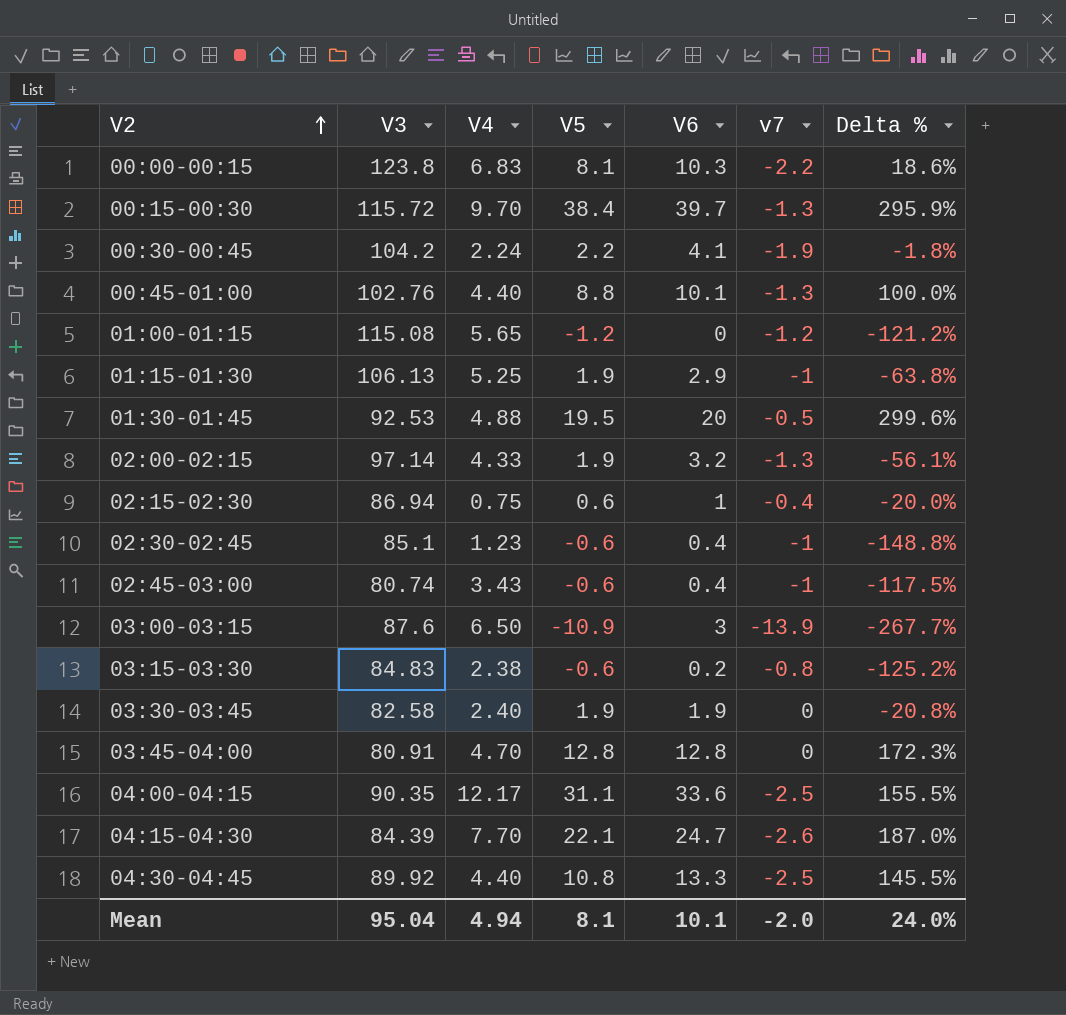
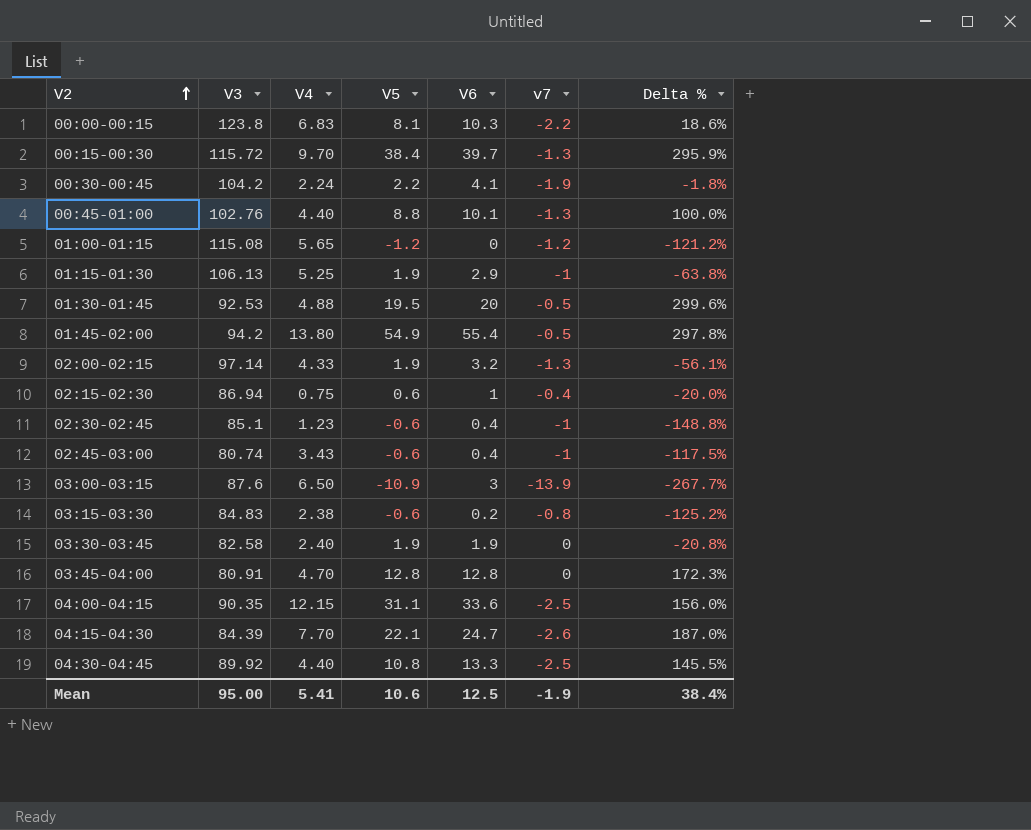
row 01:45-02:00: none -> 94.2 | 13.80 | 54.9 | 55.4 | -0.5 | 297.8%
04:00-04:15 | V4: 12.17 -> 12.15
04:00-04:15 | Delta %: 155.5% -> 156.0%
Mean | V3: 95.04 -> 95.00
Mean | V4: 4.94 -> 5.41
Mean | V5: 8.1 -> 10.6
Mean | V6: 10.1 -> 12.5
Mean | v7: -2.0 -> -1.9
Mean | Delta %: 24.0% -> 38.4%

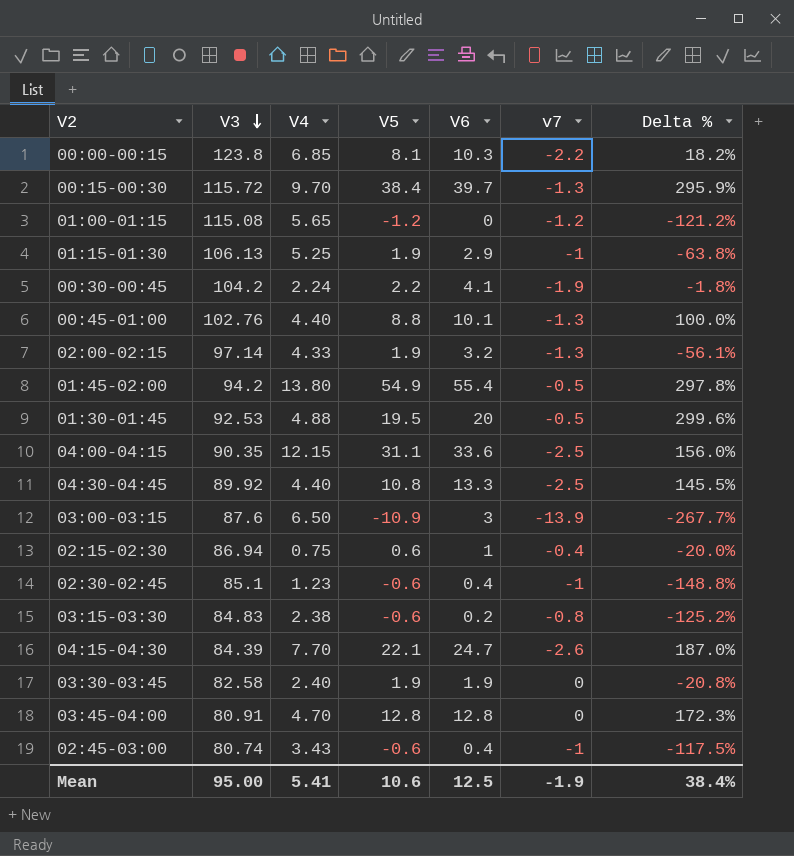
row order: V2 ascending -> V3 descending
00:00-00:15 | V4: 6.83 -> 6.85
00:00-00:15 | Delta %: 18.6% -> 18.2%

